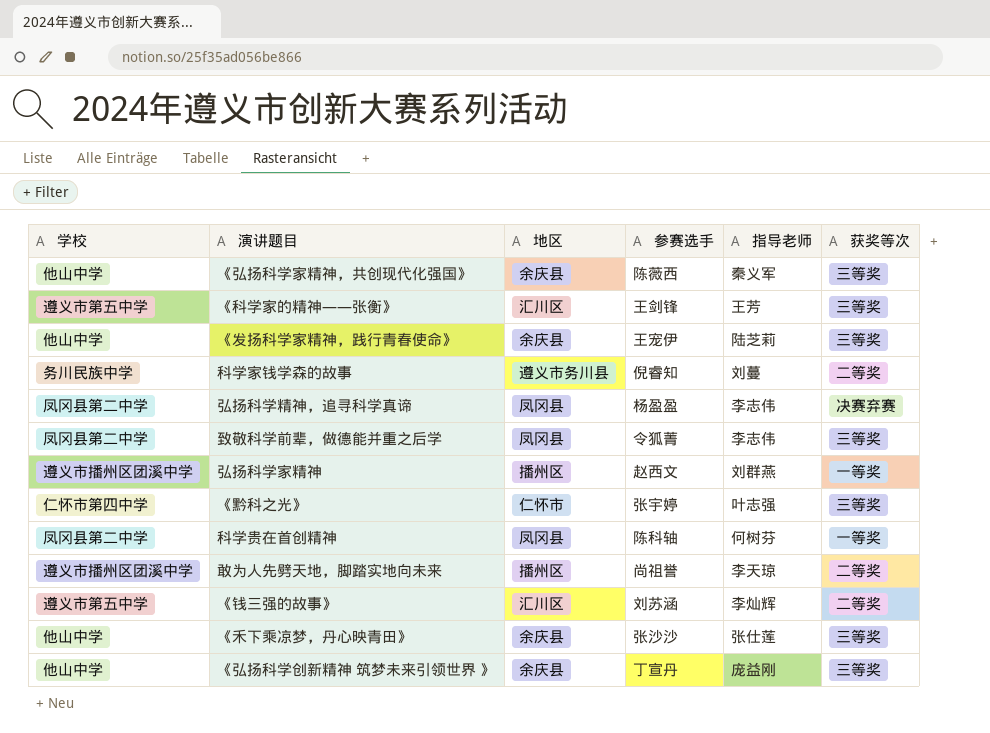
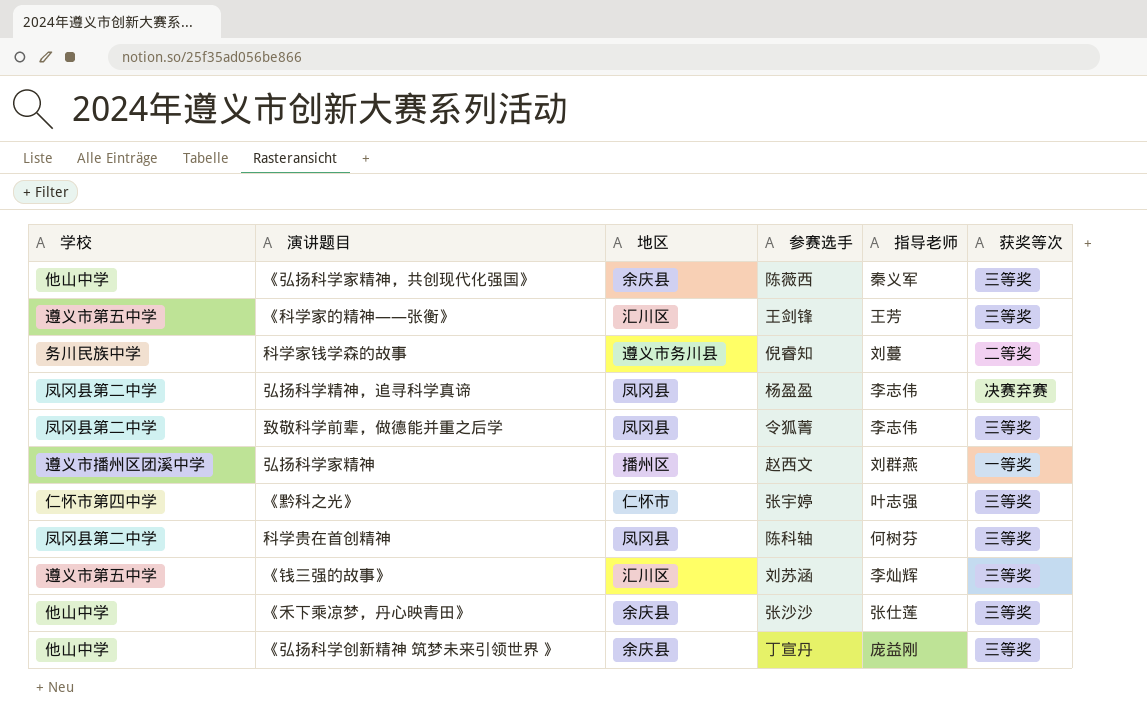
row 《发扬科学家精神，践行青春使命》: 他山中学 | 余庆县 | 王宠伊 | 陆芝莉 | 三等奖 -> none
row 敢为人先劈天地，脚踏实地向未来: 遵义市播州区团溪中学 | 播州区 | 尚祖誉 | 李天琼 | 二等奖 -> none
科学贵在首创精神 | 获奖等次: 一等奖 -> 三等奖
《钱三强的故事》 | 获奖等次: 二等奖 -> 三等奖

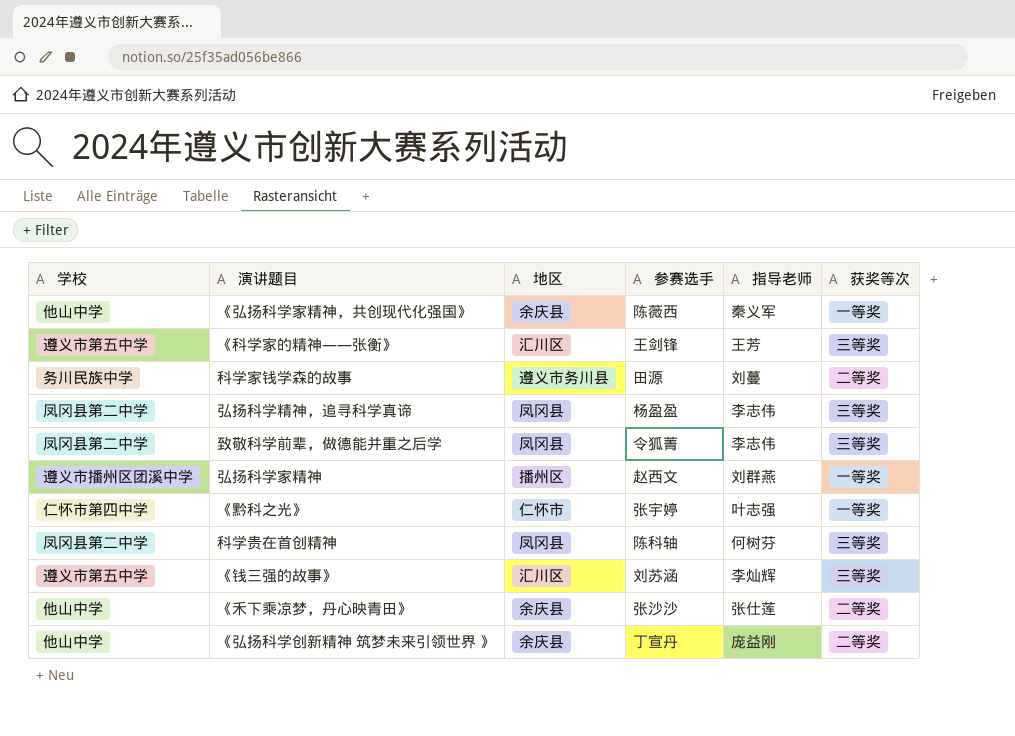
《弘扬科学家精神，共创现代化强国》 | 获奖等次: 三等奖 -> 一等奖
科学家钱学森的故事 | 参赛选手: 倪睿知 -> 田源
弘扬科学精神，追寻科学真谛 | 获奖等次: 决赛弃赛 -> 三等奖
《黔科之光》 | 获奖等次: 三等奖 -> 一等奖
《禾下乘凉梦，丹心映青田》 | 获奖等次: 三等奖 -> 二等奖
《弘扬科学创新精神 筑梦未来引领世界 》 | 获奖等次: 三等奖 -> 二等奖

